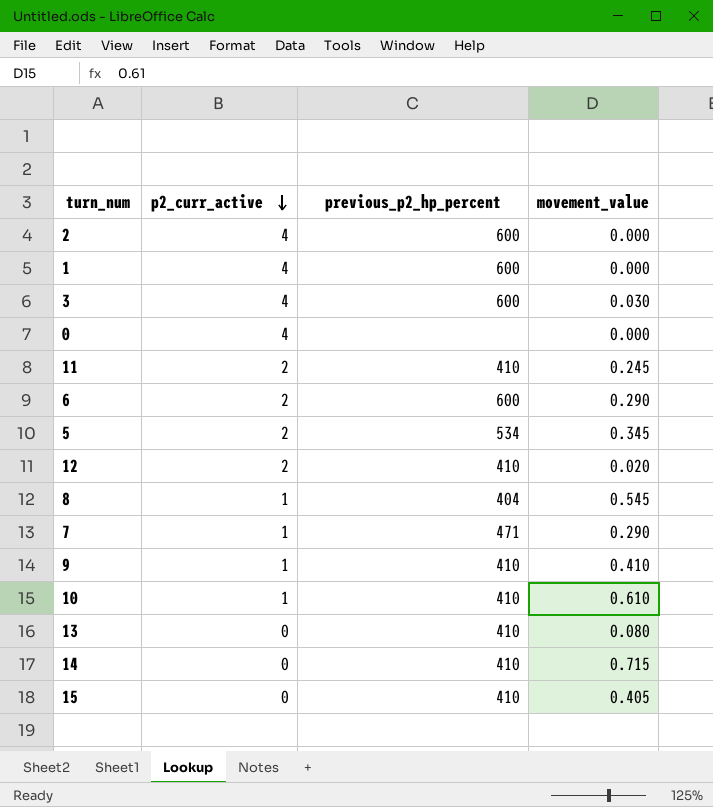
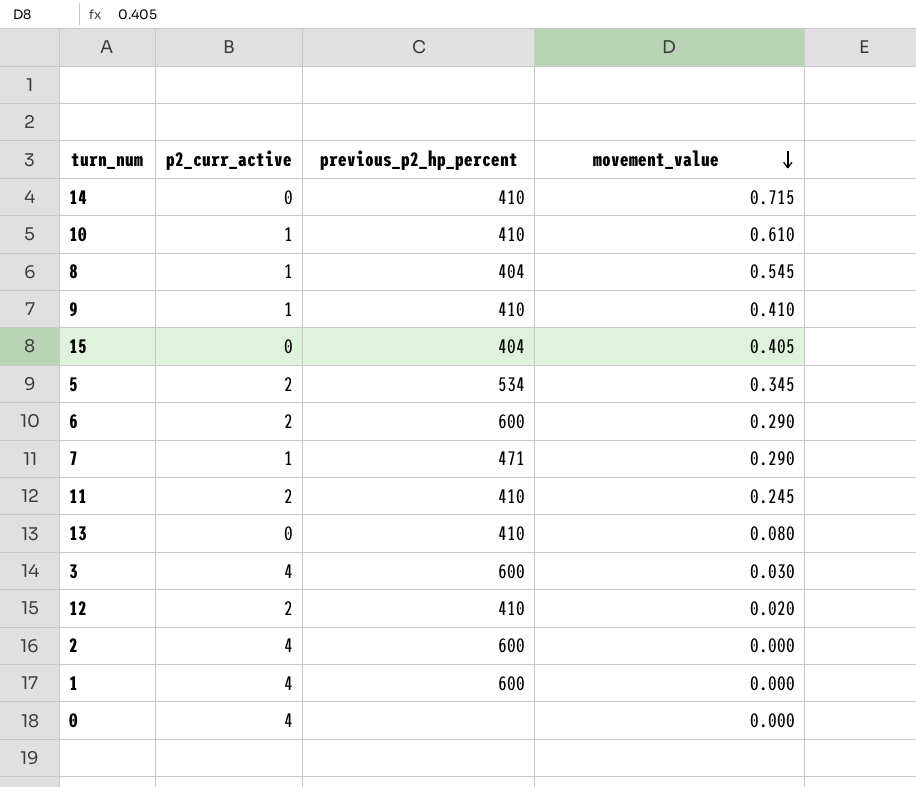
row order: p2_curr_active descending -> movement_value descending
15 | previous_p2_hp_percent: 410 -> 404

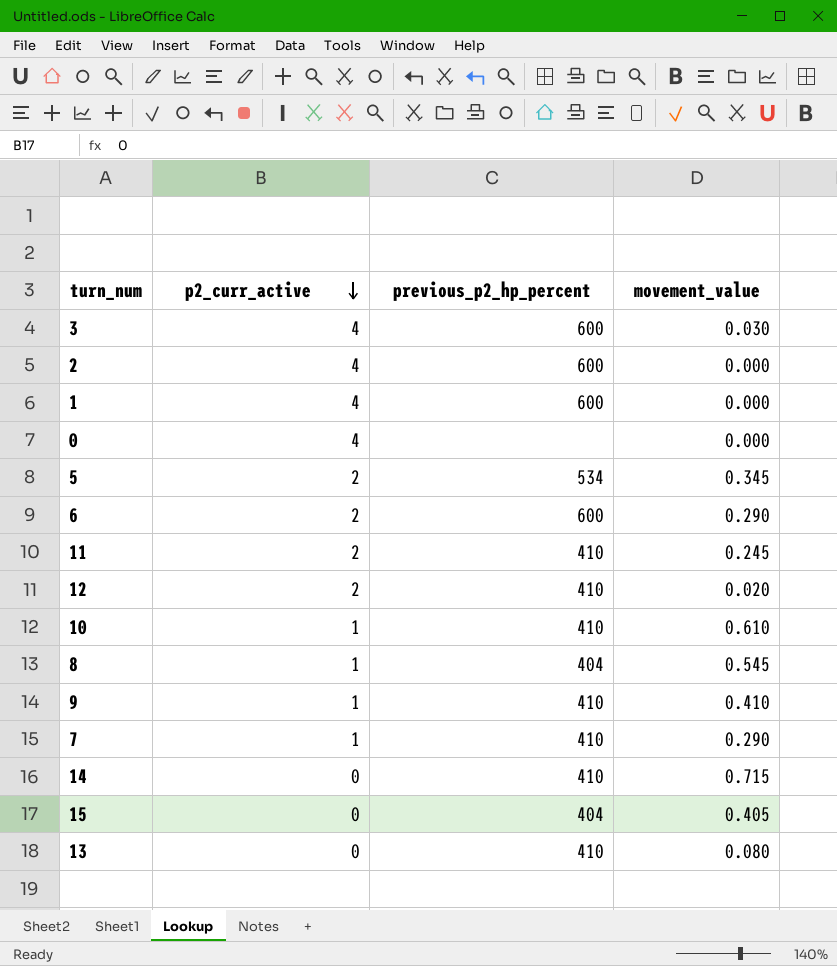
row order: movement_value descending -> p2_curr_active descending
7 | previous_p2_hp_percent: 471 -> 410

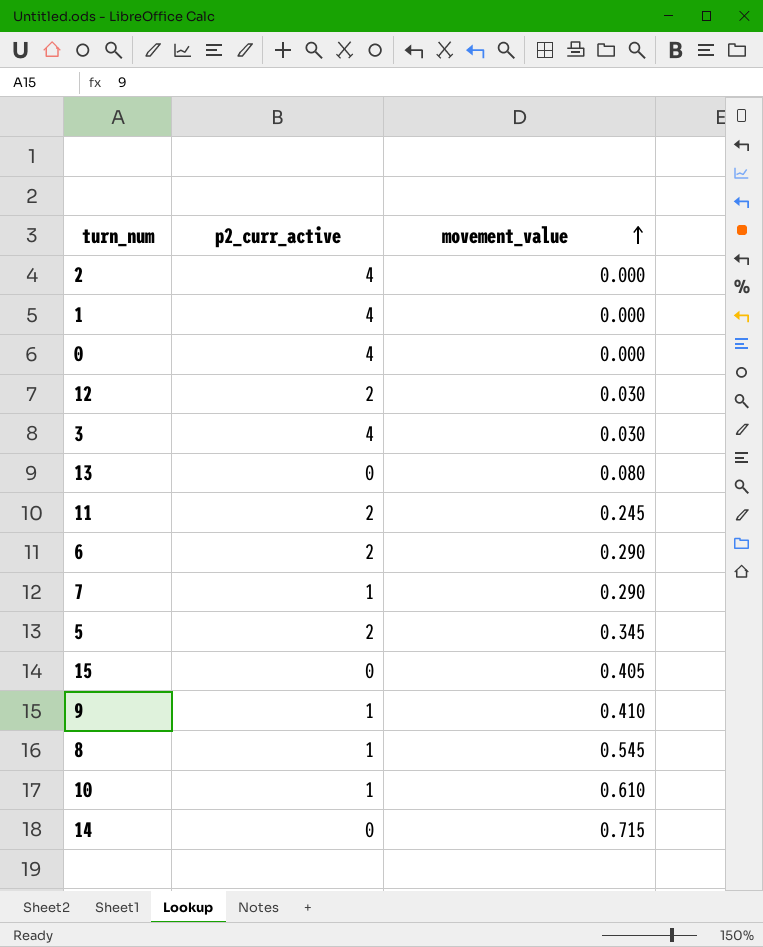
row order: p2_curr_active descending -> movement_value ascending
column previous_p2_hp_percent | position: 3 -> none
12 | movement_value: 0.020 -> 0.030

